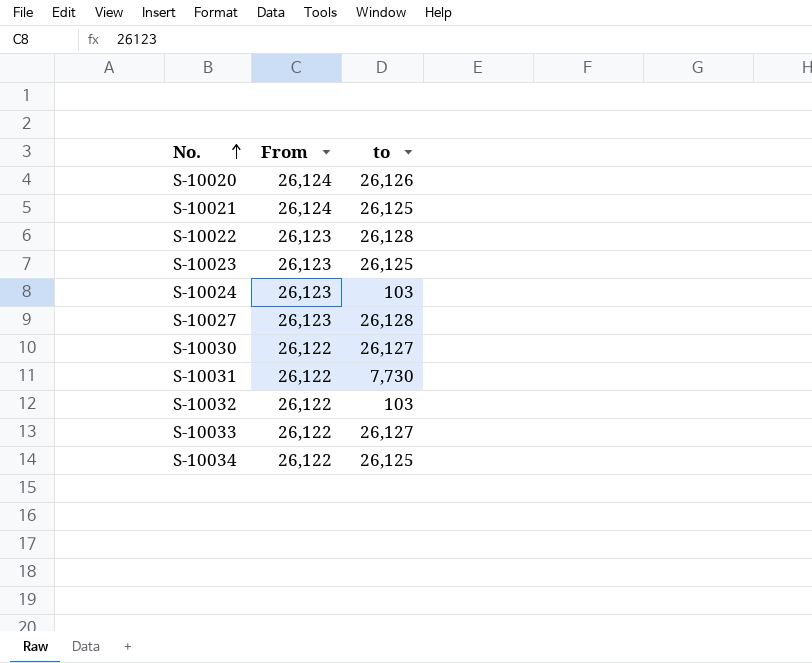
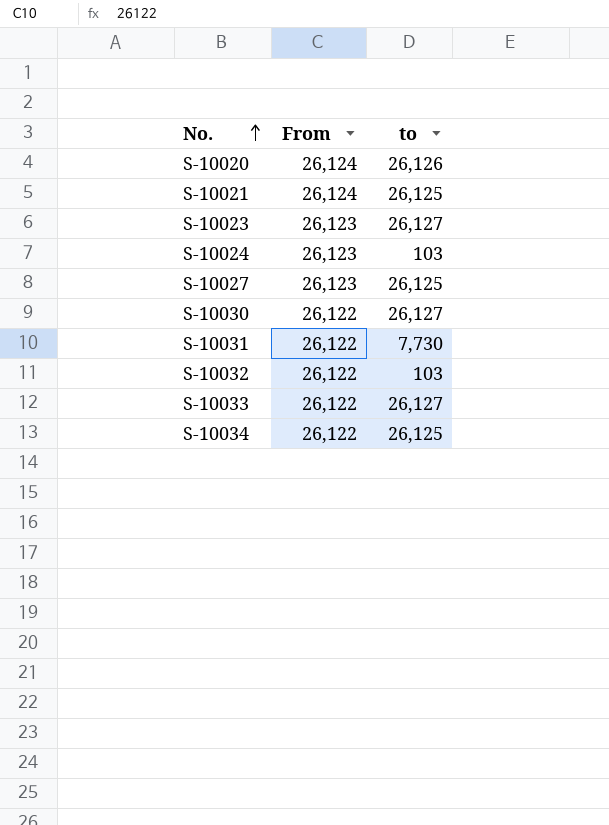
row S-10022: 26,123 | 26,128 -> none
S-10023 | to: 26,125 -> 26,127
S-10027 | to: 26,128 -> 26,125

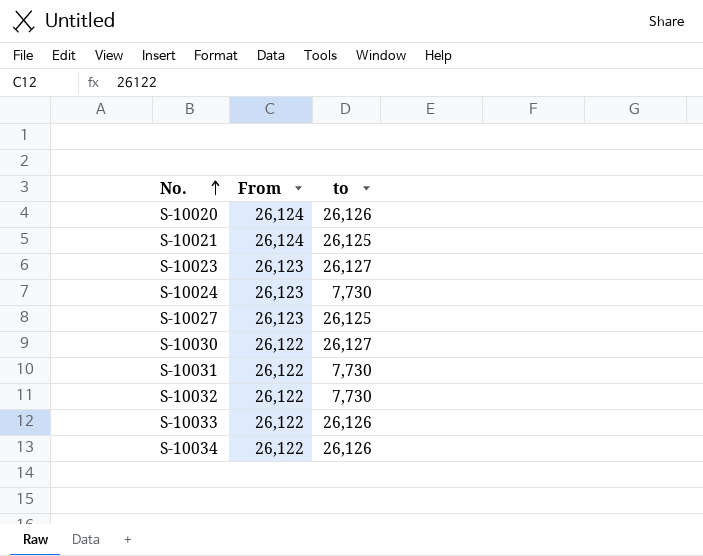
S-10024 | to: 103 -> 7,730
S-10032 | to: 103 -> 7,730
S-10033 | to: 26,127 -> 26,126
S-10034 | to: 26,125 -> 26,126

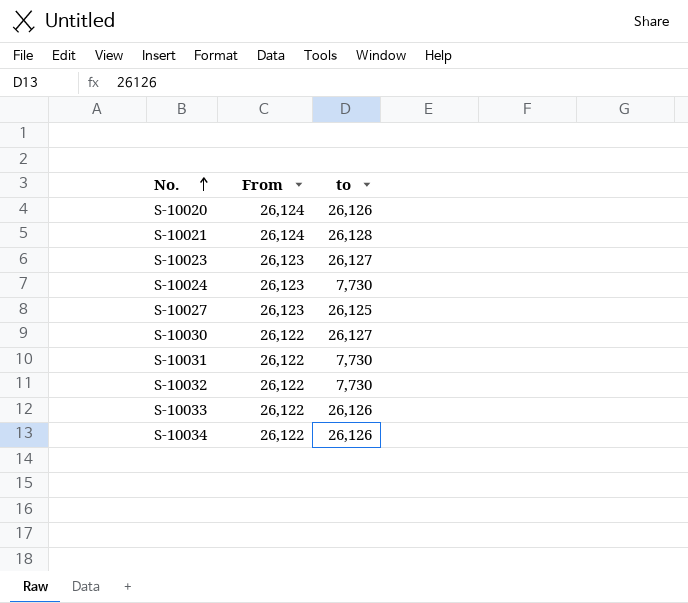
S-10021 | to: 26,125 -> 26,128

